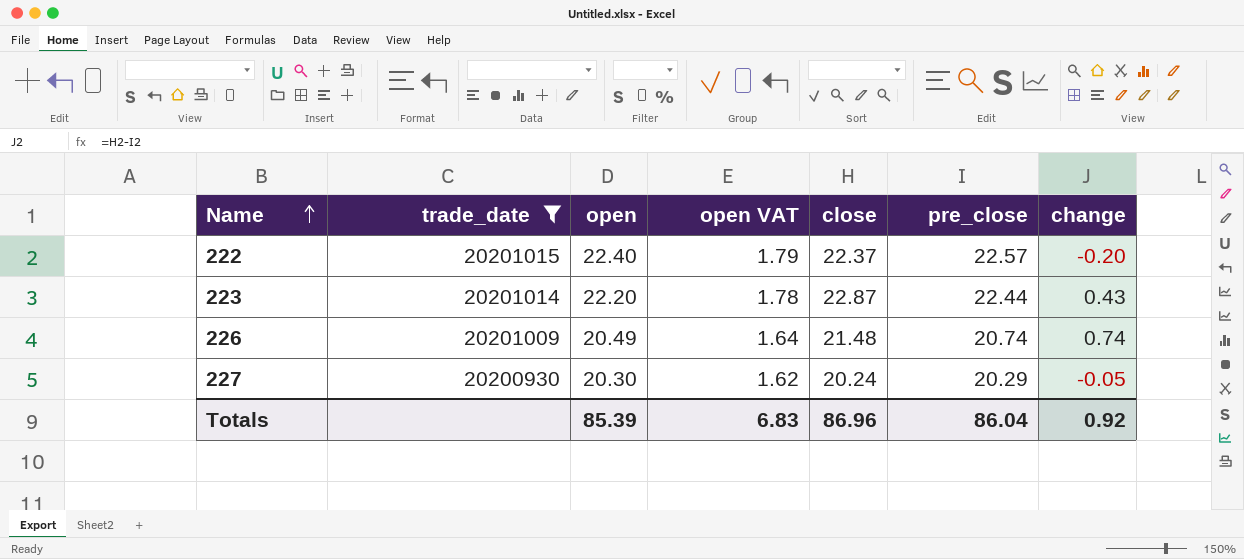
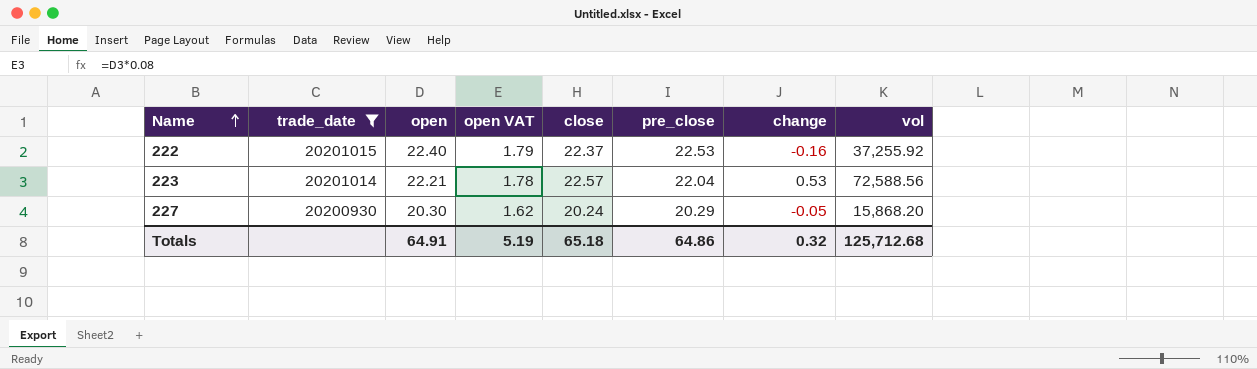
column vol | position: none -> 8
row 226: 20201009 | 20.49 | 1.64 | 21.48 | 20.74 | 0.74 -> none
222 | pre_close: 22.57 -> 22.53
222 | change: -0.20 -> -0.16
223 | open: 22.20 -> 22.21
223 | close: 22.87 -> 22.57
223 | pre_close: 22.44 -> 22.04
223 | change: 0.43 -> 0.53
Totals | open: 85.39 -> 64.91
Totals | open VAT: 6.83 -> 5.19
Totals | close: 86.96 -> 65.18
Totals | pre_close: 86.04 -> 64.86
Totals | change: 0.92 -> 0.32

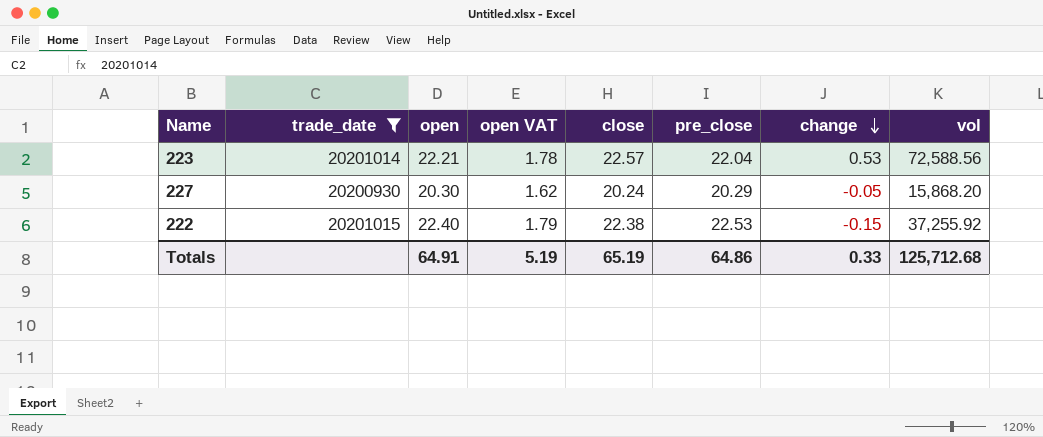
row order: Name ascending -> change descending
222 | close: 22.37 -> 22.38
222 | change: -0.16 -> -0.15
Totals | close: 65.18 -> 65.19
Totals | change: 0.32 -> 0.33

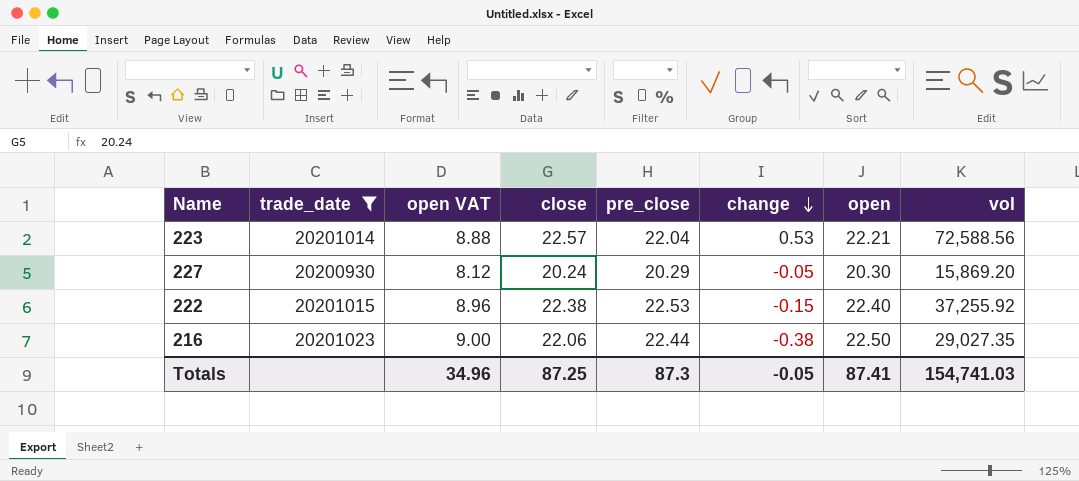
column open VAT | formula: [open] * 0.08 -> [open] * 0.4
column open | position: 3 -> 7
227 | vol: 15,868.20 -> 15,869.20
row 216: none -> 20201023 | 9.00 | 22.06 | 22.44 | -0.38 | 22.50 | 29,027.35
Totals | open VAT: 5.19 -> 34.96
Totals | close: 65.19 -> 87.25
Totals | pre_close: 64.86 -> 87.3
Totals | change: 0.33 -> -0.05
Totals | open: 64.91 -> 87.41
Totals | vol: 125,712.68 -> 154,741.03

